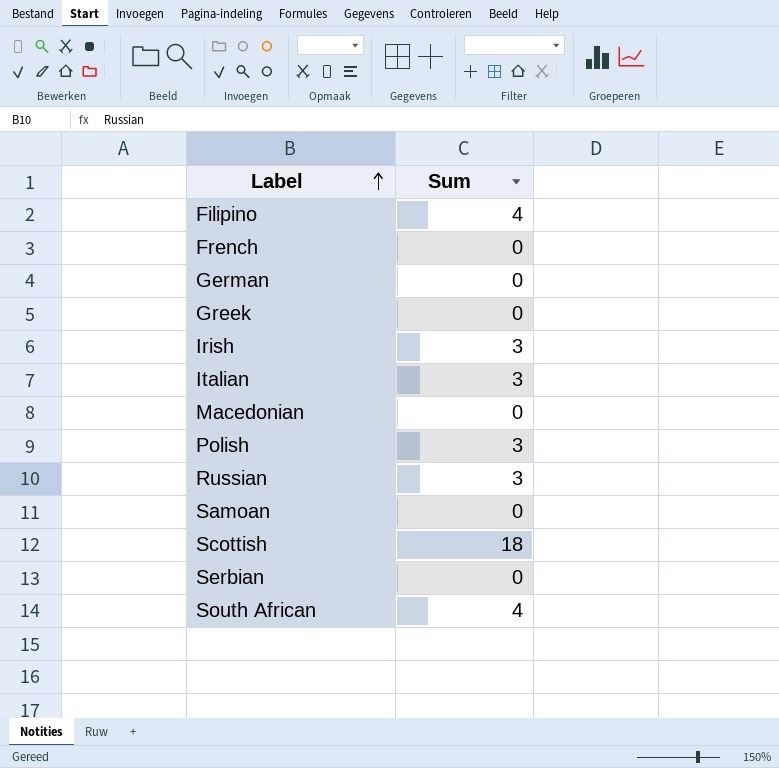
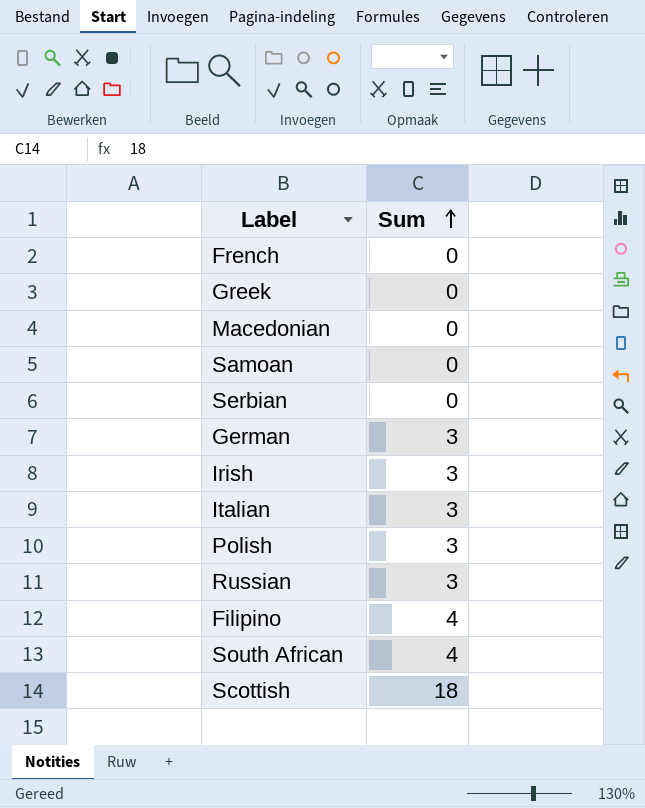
row order: Label ascending -> Sum ascending
German | Sum: 0 -> 3

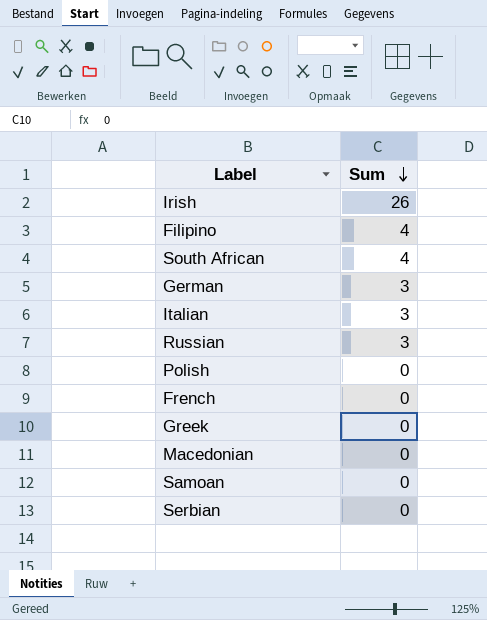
row order: Sum ascending -> Sum descending
row Scottish: 18 -> none
Irish | Sum: 3 -> 26
Polish | Sum: 3 -> 0

